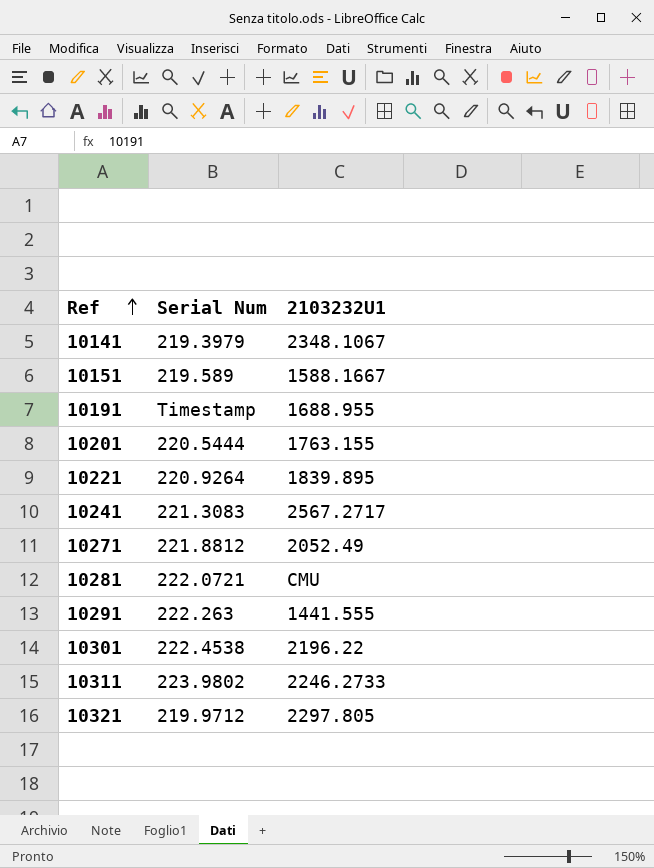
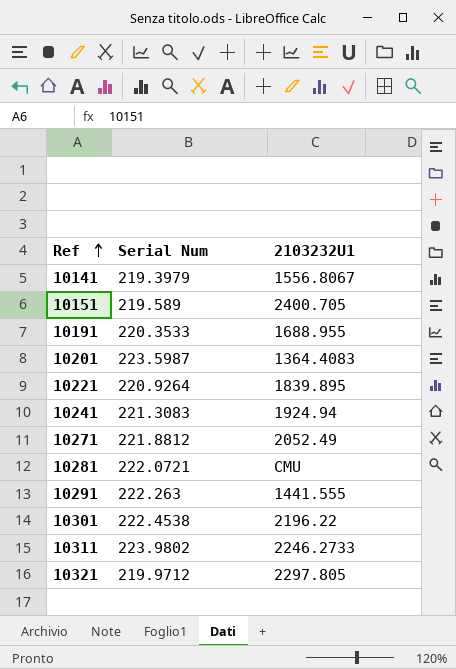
10141 | 2103232U1: 2348.1067 -> 1556.8067
10151 | 2103232U1: 1588.1667 -> 2400.705
10191 | Serial Num: Timestamp -> 220.3533
10201 | Serial Num: 220.5444 -> 223.5987
10201 | 2103232U1: 1763.155 -> 1364.4083
10241 | 2103232U1: 2567.2717 -> 1924.94

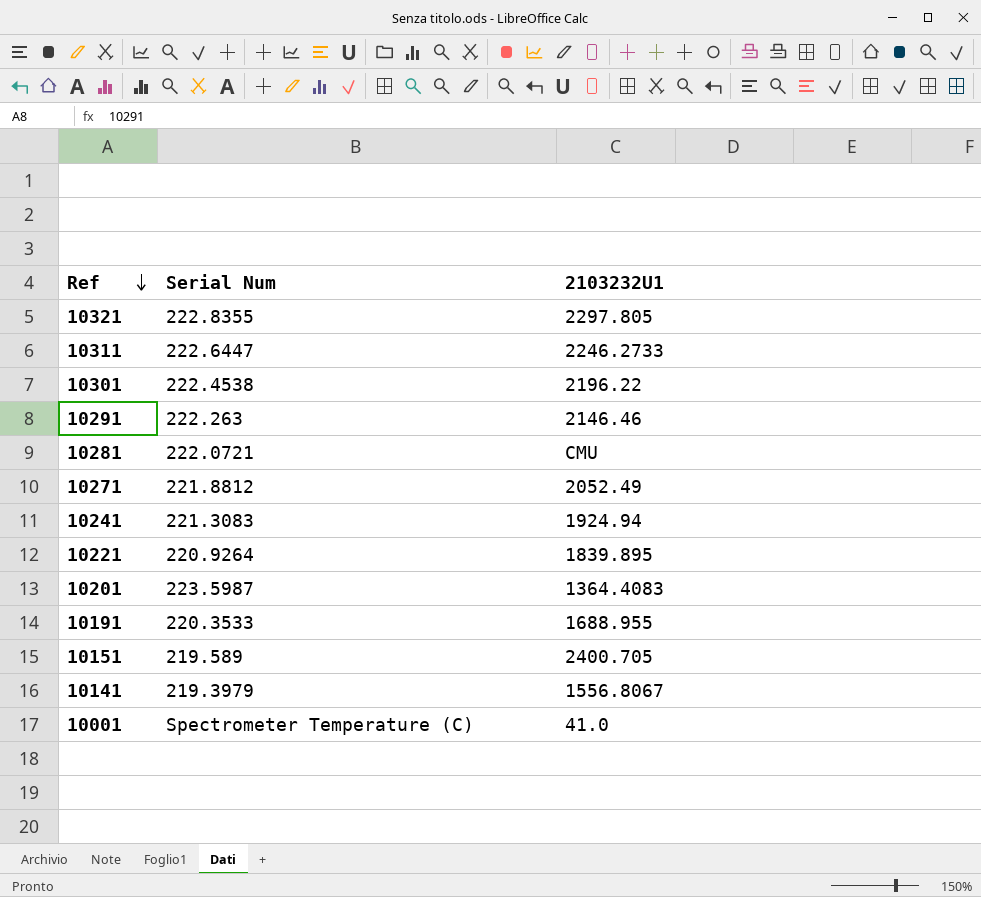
row order: Ref ascending -> Ref descending
10321 | Serial Num: 219.9712 -> 222.8355
10311 | Serial Num: 223.9802 -> 222.6447
10291 | 2103232U1: 1441.555 -> 2146.46
row 10001: none -> Spectrometer Temperature (C) | 41.0

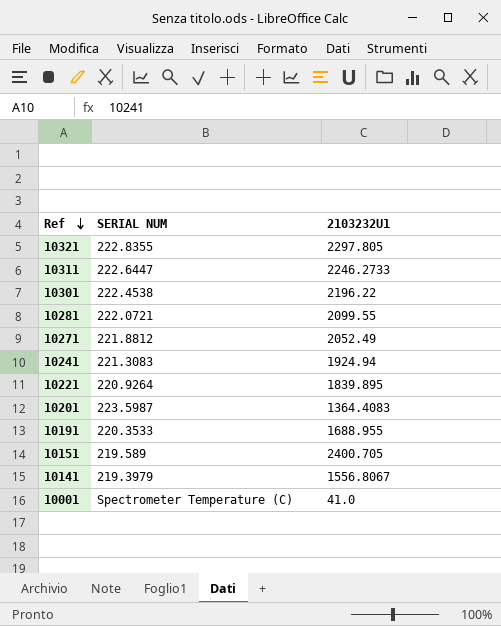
column name: Serial Num -> SERIAL NUM
row 10291: 222.263 | 2146.46 -> none
10281 | 2103232U1: CMU -> 2099.55

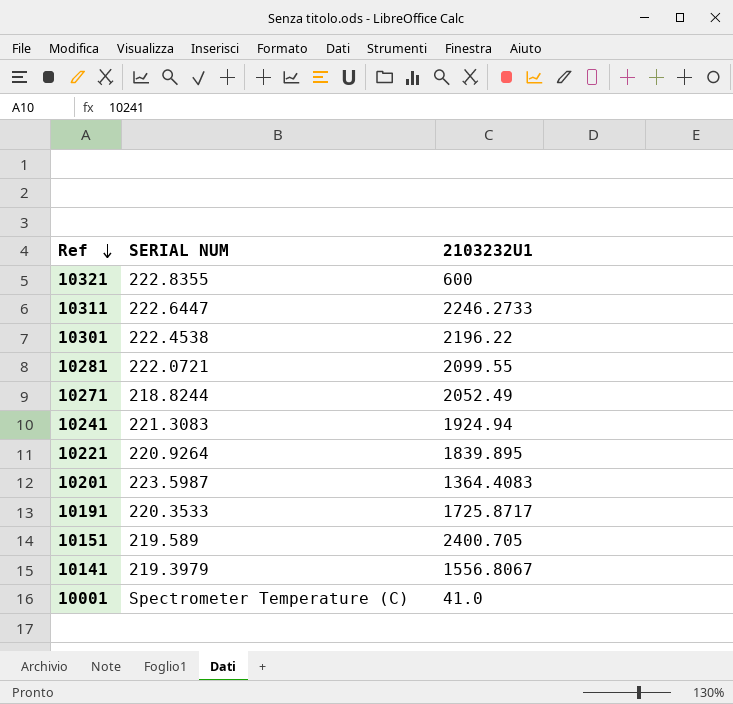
10321 | 2103232U1: 2297.805 -> 600
10271 | SERIAL NUM: 221.8812 -> 218.8244
10191 | 2103232U1: 1688.955 -> 1725.8717

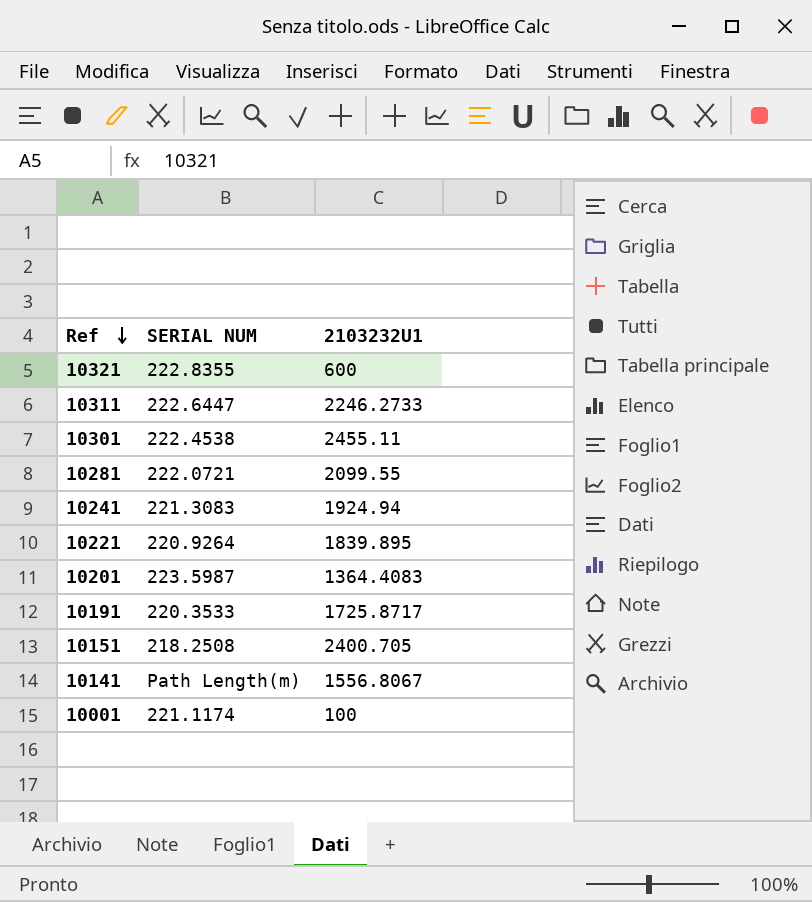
row 10271: 218.8244 | 2052.49 -> none
10301 | 2103232U1: 2196.22 -> 2455.11
10151 | SERIAL NUM: 219.589 -> 218.2508
10141 | SERIAL NUM: 219.3979 -> Path Length(m)
10001 | SERIAL NUM: Spectrometer Temperature (C) -> 221.1174
10001 | 2103232U1: 41.0 -> 100

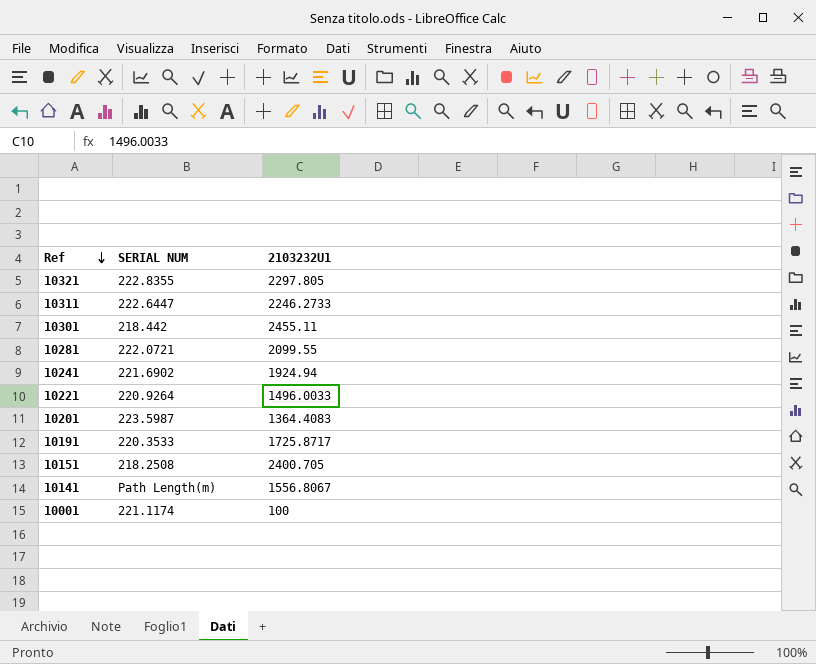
10321 | 2103232U1: 600 -> 2297.805
10301 | SERIAL NUM: 222.4538 -> 218.442
10241 | SERIAL NUM: 221.3083 -> 221.6902
10221 | 2103232U1: 1839.895 -> 1496.0033

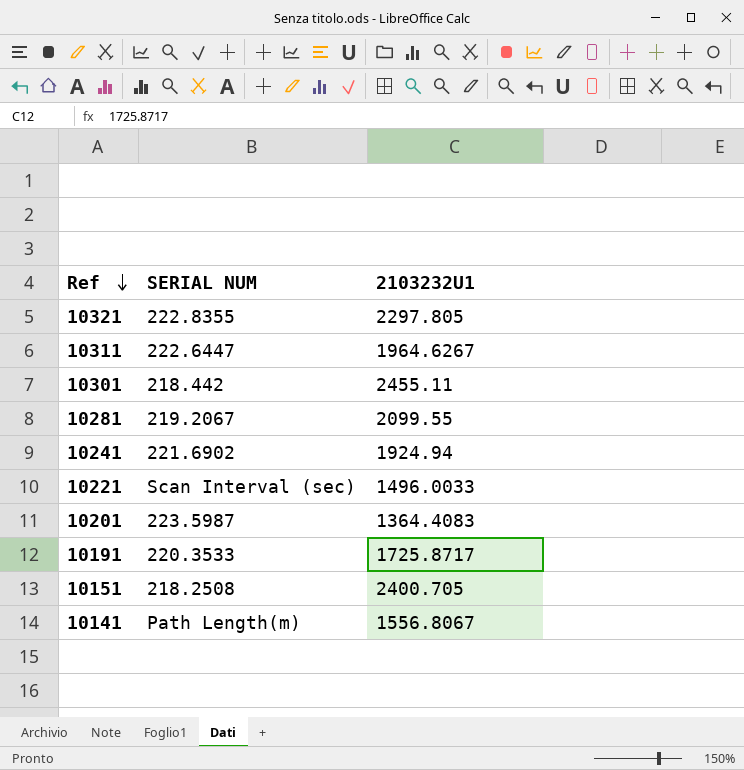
row 10001: 221.1174 | 100 -> none
10311 | 2103232U1: 2246.2733 -> 1964.6267
10281 | SERIAL NUM: 222.0721 -> 219.2067
10221 | SERIAL NUM: 220.9264 -> Scan Interval (sec)

